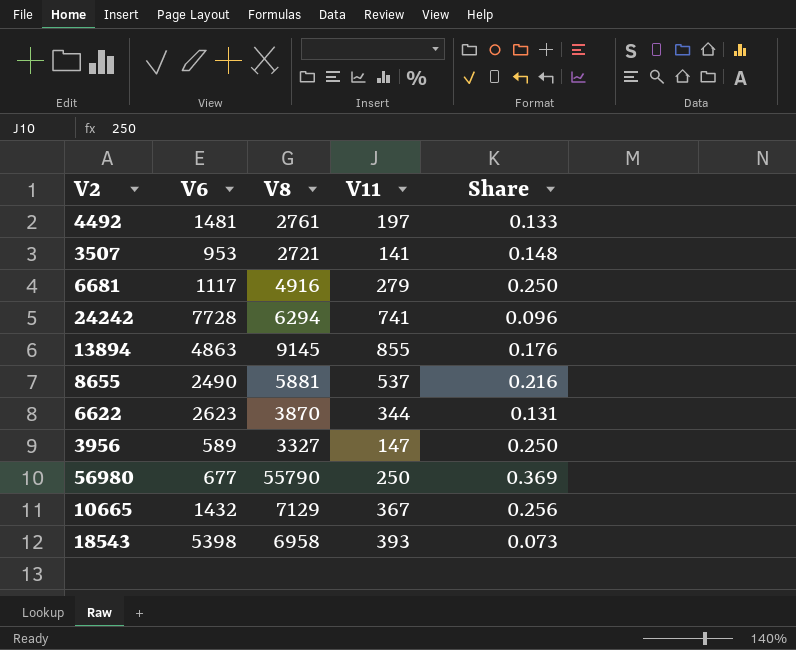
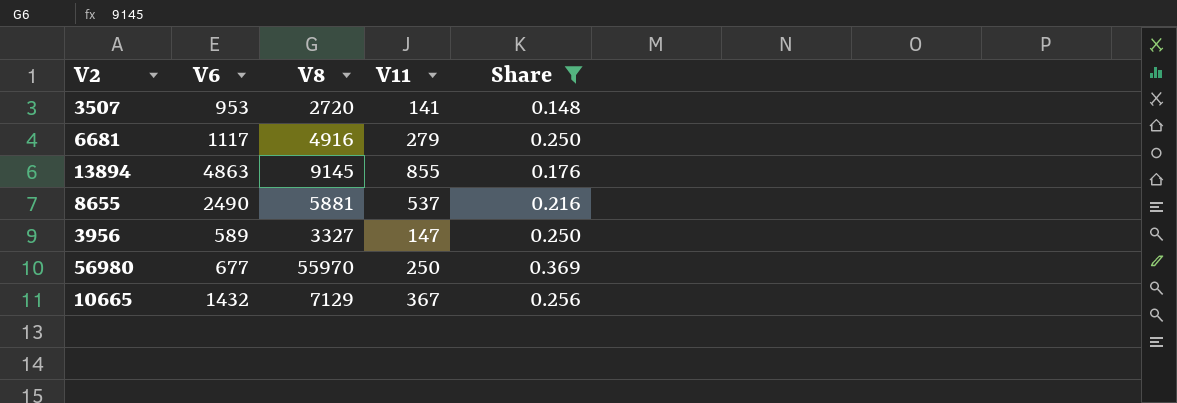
filter: none -> Share >= 0.148
3507 | V8: 2721 -> 2720
56980 | V8: 55790 -> 55970

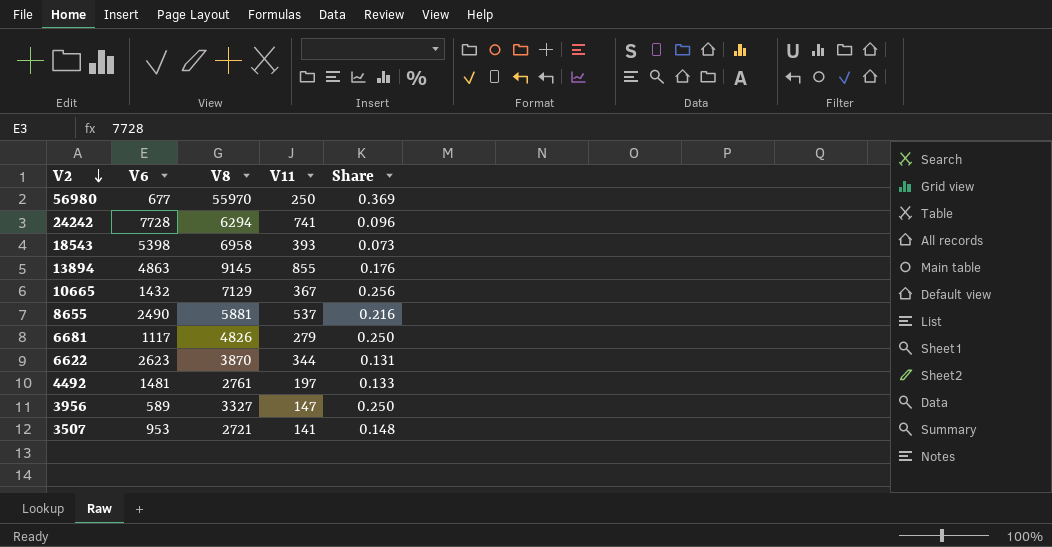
filter: Share >= 0.148 -> none
row order: none -> V2 descending
6681 | V8: 4916 -> 4826
3507 | V8: 2720 -> 2721

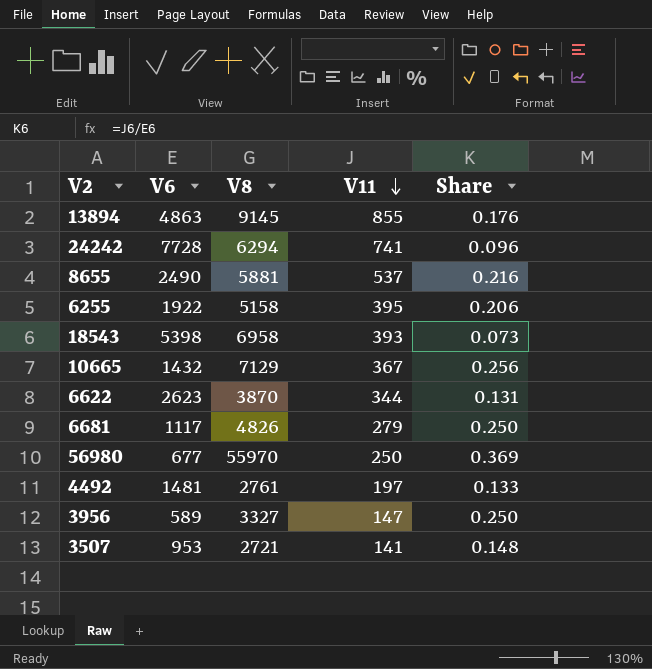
row order: V2 descending -> V11 descending
row 6255: none -> 1922 | 5158 | 395 | 0.206

